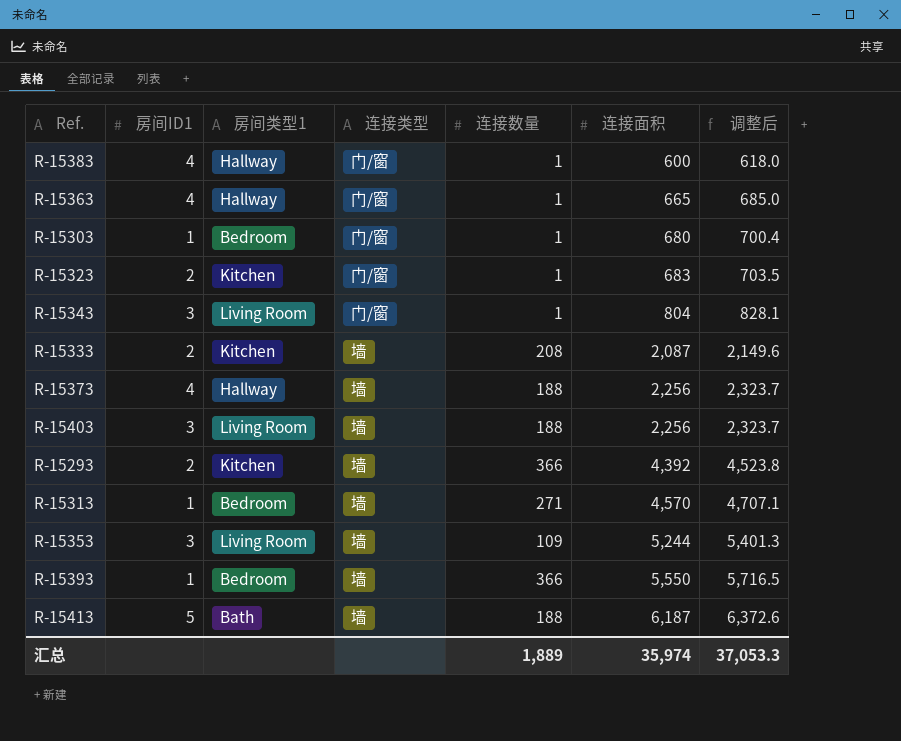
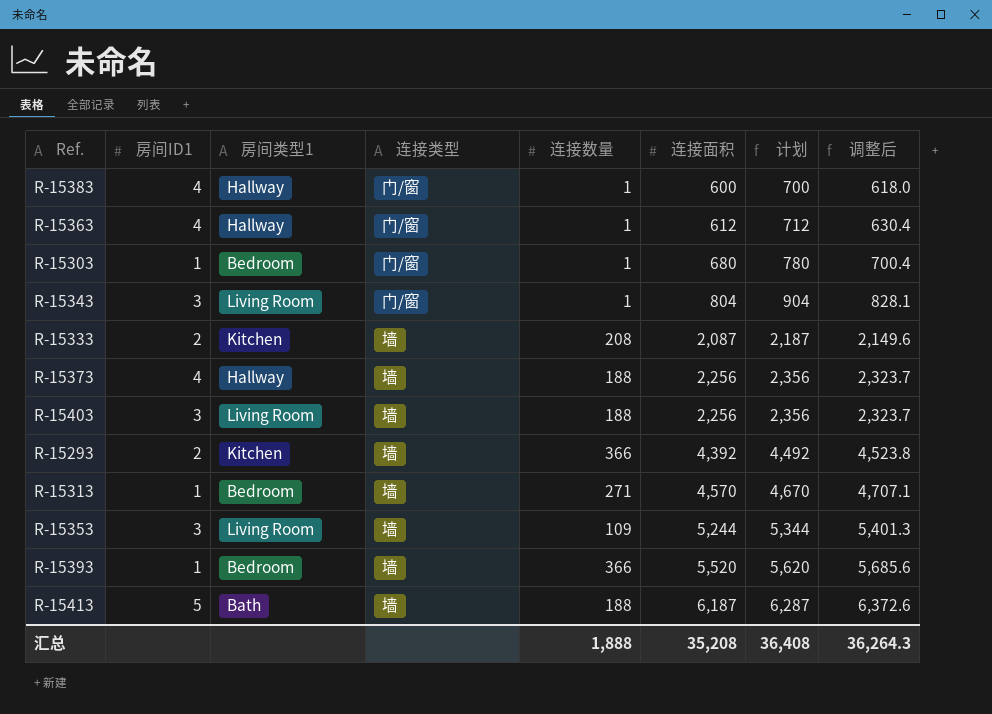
column 计划 | formula: none -> [连接面积] + 100
row R-15323: 2 | Kitchen | 门/窗 | 1 | 683 | 703.5 -> none
R-15363 | 连接面积: 665 -> 612
R-15363 | 调整后: 685.0 -> 630.4
R-15393 | 连接面积: 5,550 -> 5,520
R-15393 | 调整后: 5,716.5 -> 5,685.6
汇总 | 连接数量: 1,889 -> 1,888
汇总 | 连接面积: 35,974 -> 35,208
汇总 | 调整后: 37,053.3 -> 36,264.3

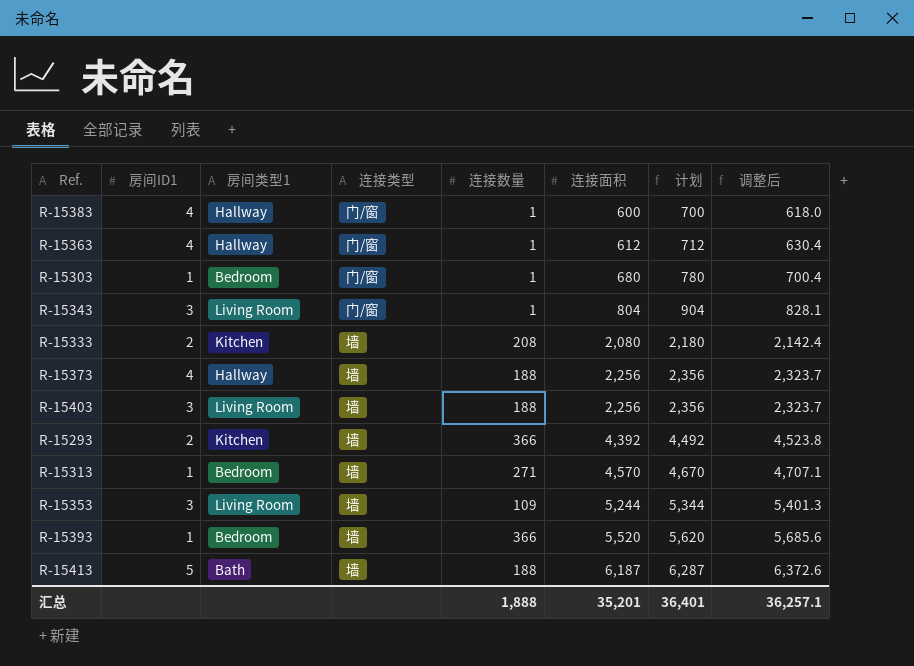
R-15333 | 连接面积: 2,087 -> 2,080
R-15333 | 计划: 2,187 -> 2,180
R-15333 | 调整后: 2,149.6 -> 2,142.4
汇总 | 连接面积: 35,208 -> 35,201
汇总 | 计划: 36,408 -> 36,401
汇总 | 调整后: 36,264.3 -> 36,257.1

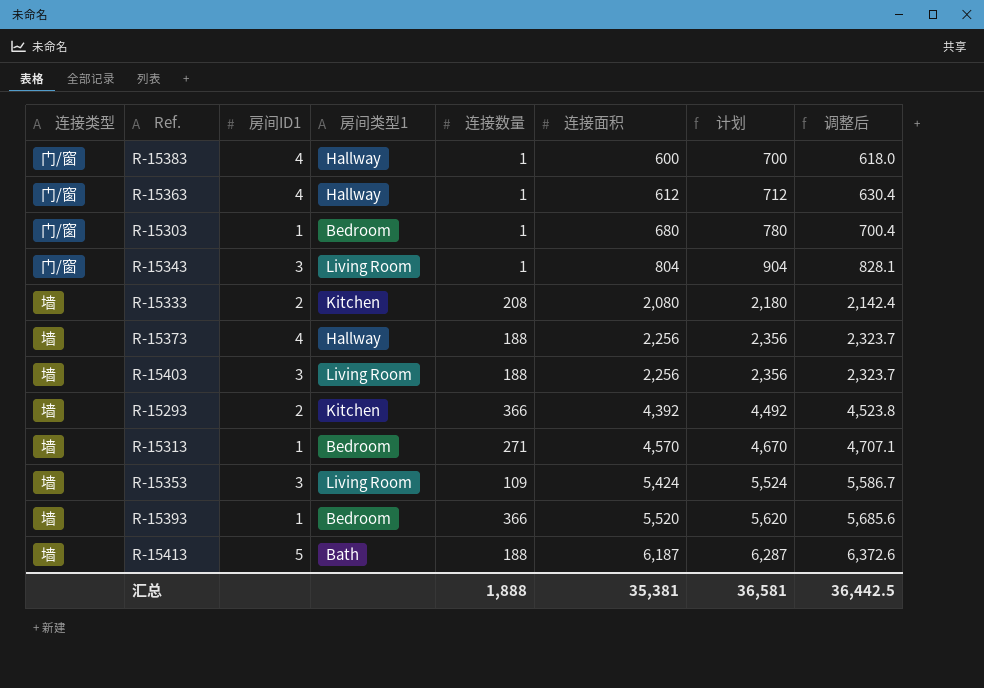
column 连接类型 | position: 4 -> 1
R-15353 | 连接面积: 5,244 -> 5,424
R-15353 | 计划: 5,344 -> 5,524
R-15353 | 调整后: 5,401.3 -> 5,586.7
汇总 | 连接面积: 35,201 -> 35,381
汇总 | 计划: 36,401 -> 36,581
汇总 | 调整后: 36,257.1 -> 36,442.5

